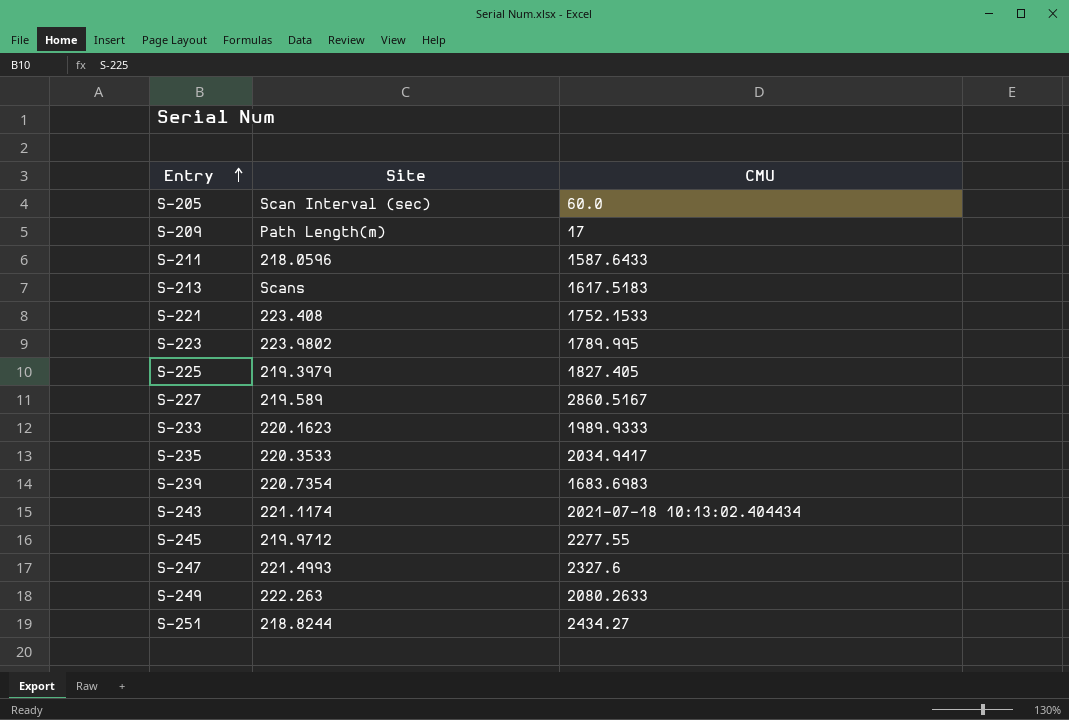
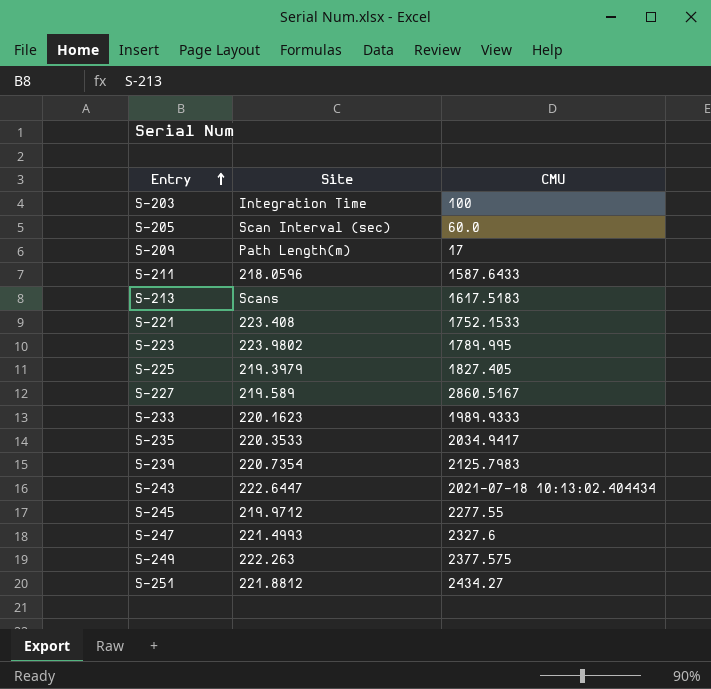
row S-203: none -> Integration Time | 100
S-239 | CMU: 1683.6983 -> 2125.7983
S-243 | Site: 221.1174 -> 222.6447
S-249 | CMU: 2080.2633 -> 2377.575
S-251 | Site: 218.8244 -> 221.8812

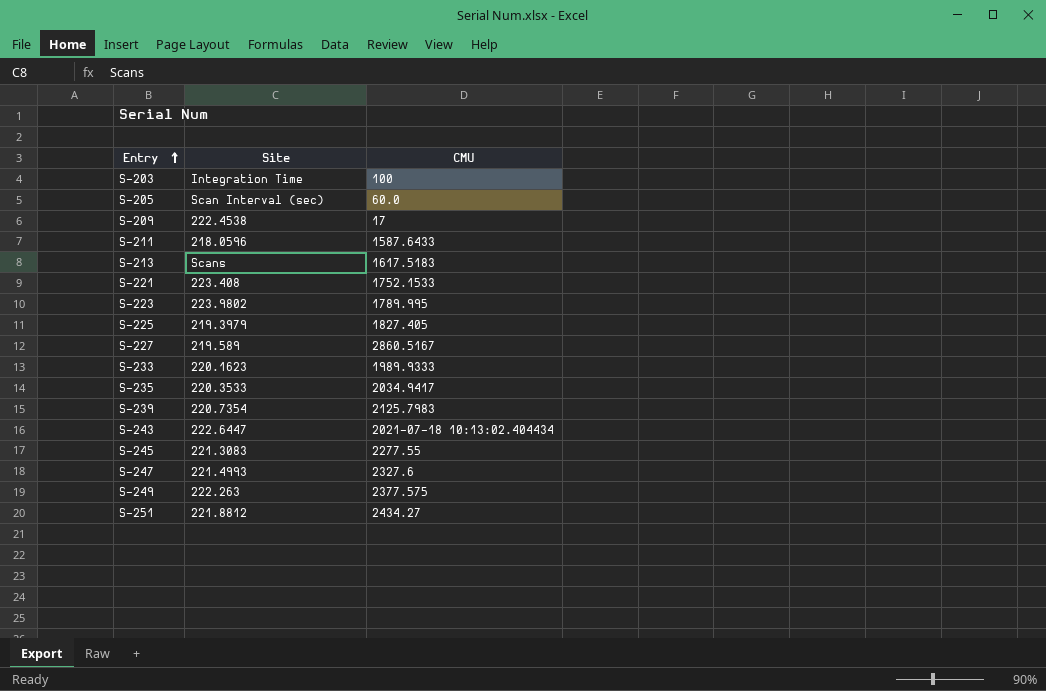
S-209 | Site: Path Length(m) -> 222.4538
S-245 | Site: 219.9712 -> 221.3083

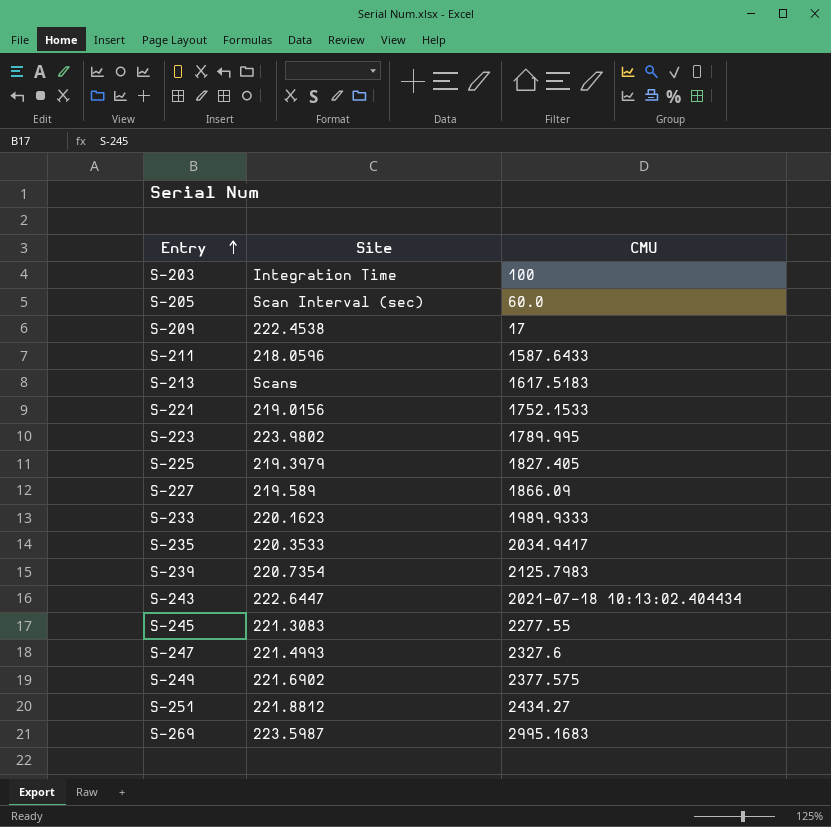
S-221 | Site: 223.408 -> 219.0156
S-227 | CMU: 2860.5167 -> 1866.09
S-249 | Site: 222.263 -> 221.6902
row S-269: none -> 223.5987 | 2995.1683

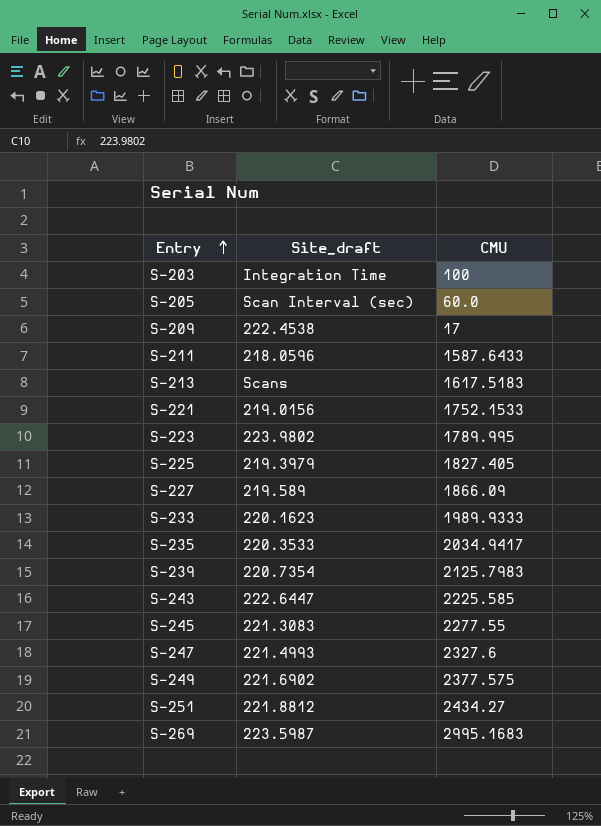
column name: Site -> Site_draft
S-243 | CMU: 2021-07-18 10:13:02.404434 -> 2225.585

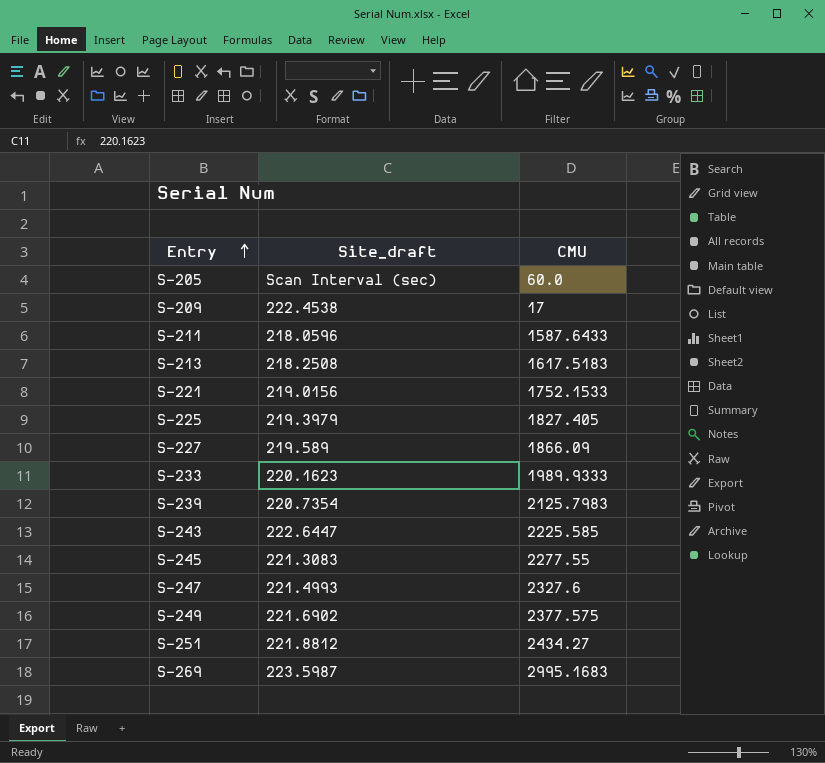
row S-203: Integration Time | 100 -> none
row S-223: 223.9802 | 1789.995 -> none
row S-235: 220.3533 | 2034.9417 -> none
S-213 | Site_draft: Scans -> 218.2508

